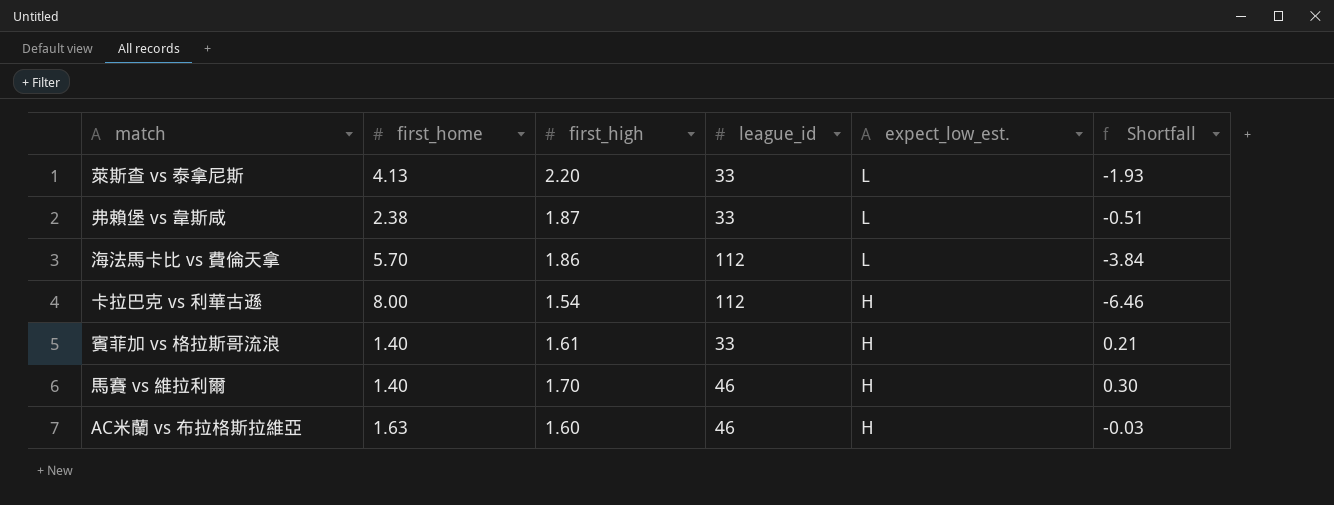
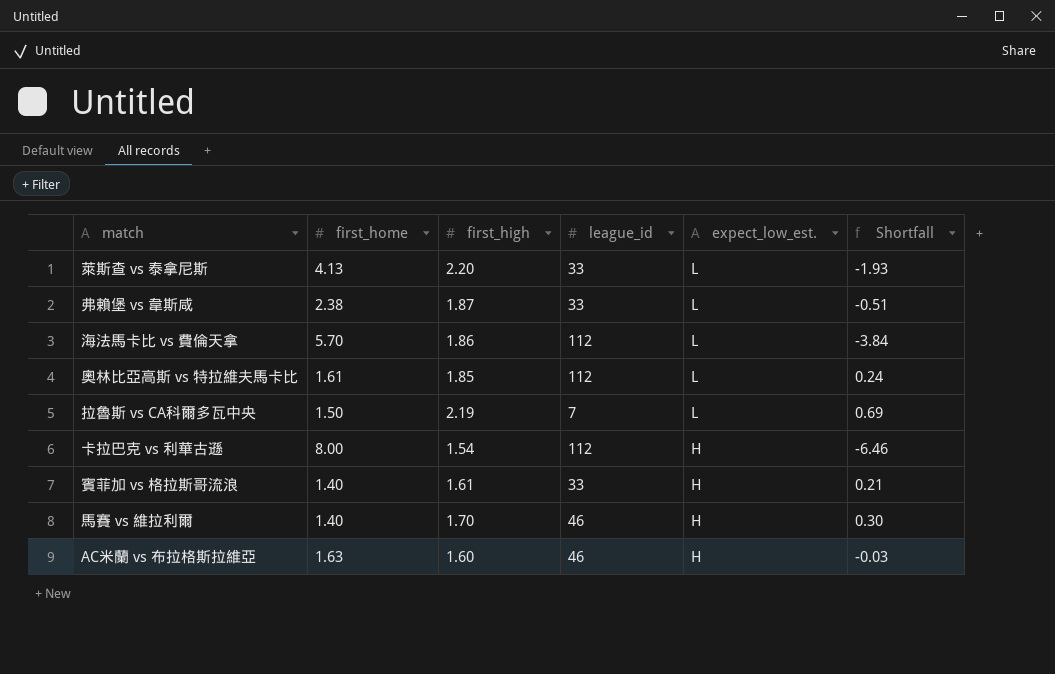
row 奧林比亞高斯 vs 特拉維夫馬卡比: none -> 1.61 | 1.85 | 112 | L | 0.24
row 拉魯斯 vs CA科爾多瓦中央: none -> 1.50 | 2.19 | 7 | L | 0.69

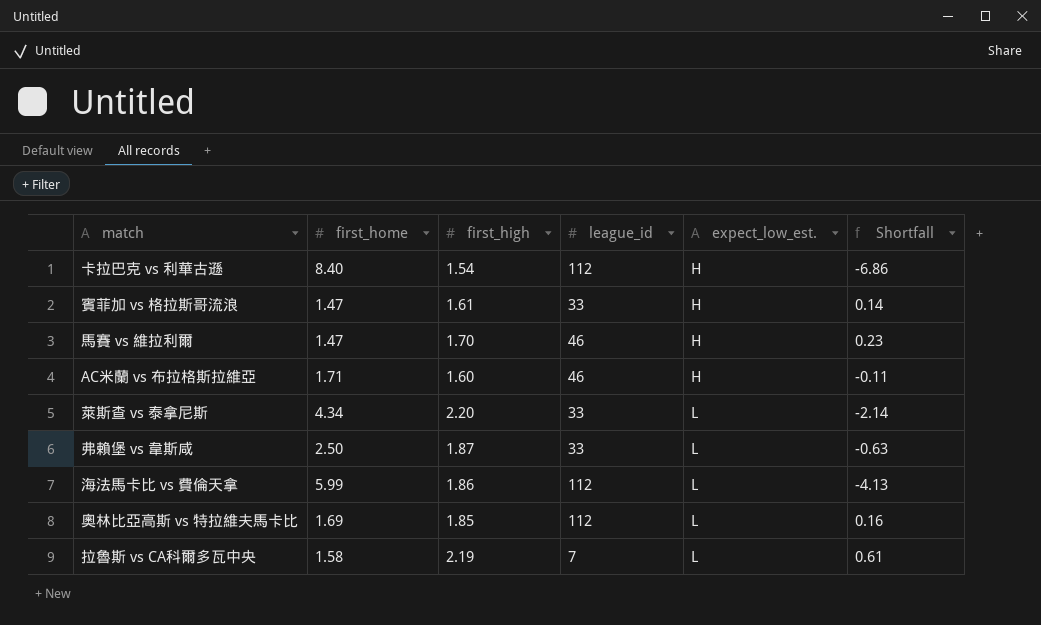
row order: expect_low_est. descending -> expect_low_est. ascending
卡拉巴克 vs 利華古遜 | first_home: 8.00 -> 8.40
卡拉巴克 vs 利華古遜 | Shortfall: -6.46 -> -6.86
賓菲加 vs 格拉斯哥流浪 | first_home: 1.40 -> 1.47
賓菲加 vs 格拉斯哥流浪 | Shortfall: 0.21 -> 0.14
馬賽 vs 維拉利爾 | first_home: 1.40 -> 1.47
馬賽 vs 維拉利爾 | Shortfall: 0.30 -> 0.23
AC米蘭 vs 布拉格斯拉維亞 | first_home: 1.63 -> 1.71
AC米蘭 vs 布拉格斯拉維亞 | Shortfall: -0.03 -> -0.11
萊斯查 vs 泰拿尼斯 | first_home: 4.13 -> 4.34
萊斯查 vs 泰拿尼斯 | Shortfall: -1.93 -> -2.14
弗賴堡 vs 韋斯咸 | first_home: 2.38 -> 2.50
弗賴堡 vs 韋斯咸 | Shortfall: -0.51 -> -0.63
海法馬卡比 vs 費倫天拿 | first_home: 5.70 -> 5.99
海法馬卡比 vs 費倫天拿 | Shortfall: -3.84 -> -4.13
奧林比亞高斯 vs 特拉維夫馬卡比 | first_home: 1.61 -> 1.69
奧林比亞高斯 vs 特拉維夫馬卡比 | Shortfall: 0.24 -> 0.16
拉魯斯 vs CA科爾多瓦中央 | first_home: 1.50 -> 1.58
拉魯斯 vs CA科爾多瓦中央 | Shortfall: 0.69 -> 0.61

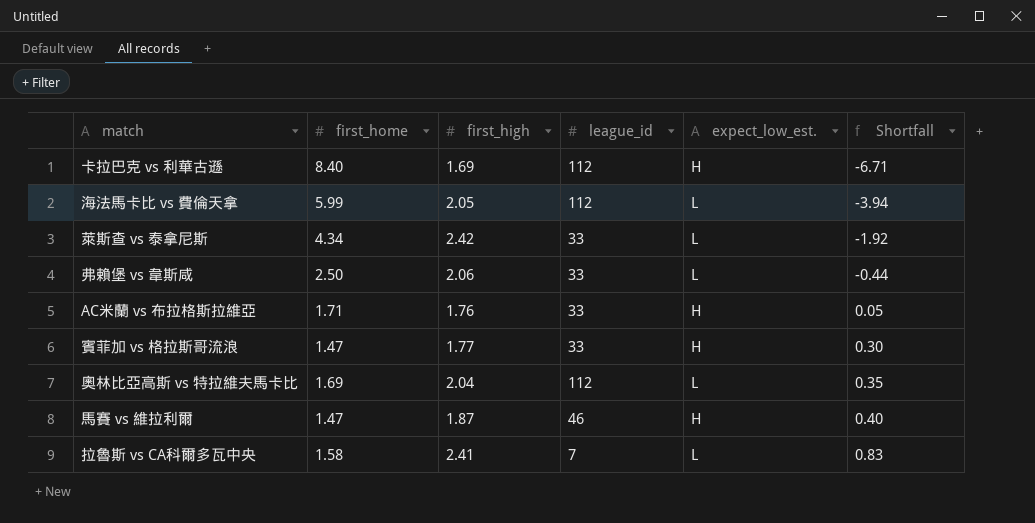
row order: expect_low_est. ascending -> Shortfall ascending
卡拉巴克 vs 利華古遜 | first_high: 1.54 -> 1.69
卡拉巴克 vs 利華古遜 | Shortfall: -6.86 -> -6.71
海法馬卡比 vs 費倫天拿 | first_high: 1.86 -> 2.05
海法馬卡比 vs 費倫天拿 | Shortfall: -4.13 -> -3.94
萊斯查 vs 泰拿尼斯 | first_high: 2.20 -> 2.42
萊斯查 vs 泰拿尼斯 | Shortfall: -2.14 -> -1.92
弗賴堡 vs 韋斯咸 | first_high: 1.87 -> 2.06
弗賴堡 vs 韋斯咸 | Shortfall: -0.63 -> -0.44
AC米蘭 vs 布拉格斯拉維亞 | first_high: 1.60 -> 1.76
AC米蘭 vs 布拉格斯拉維亞 | league_id: 46 -> 33
AC米蘭 vs 布拉格斯拉維亞 | Shortfall: -0.11 -> 0.05
賓菲加 vs 格拉斯哥流浪 | first_high: 1.61 -> 1.77
賓菲加 vs 格拉斯哥流浪 | Shortfall: 0.14 -> 0.30
奧林比亞高斯 vs 特拉維夫馬卡比 | first_high: 1.85 -> 2.04
奧林比亞高斯 vs 特拉維夫馬卡比 | Shortfall: 0.16 -> 0.35
馬賽 vs 維拉利爾 | first_high: 1.70 -> 1.87
馬賽 vs 維拉利爾 | Shortfall: 0.23 -> 0.40
拉魯斯 vs CA科爾多瓦中央 | first_high: 2.19 -> 2.41
拉魯斯 vs CA科爾多瓦中央 | Shortfall: 0.61 -> 0.83

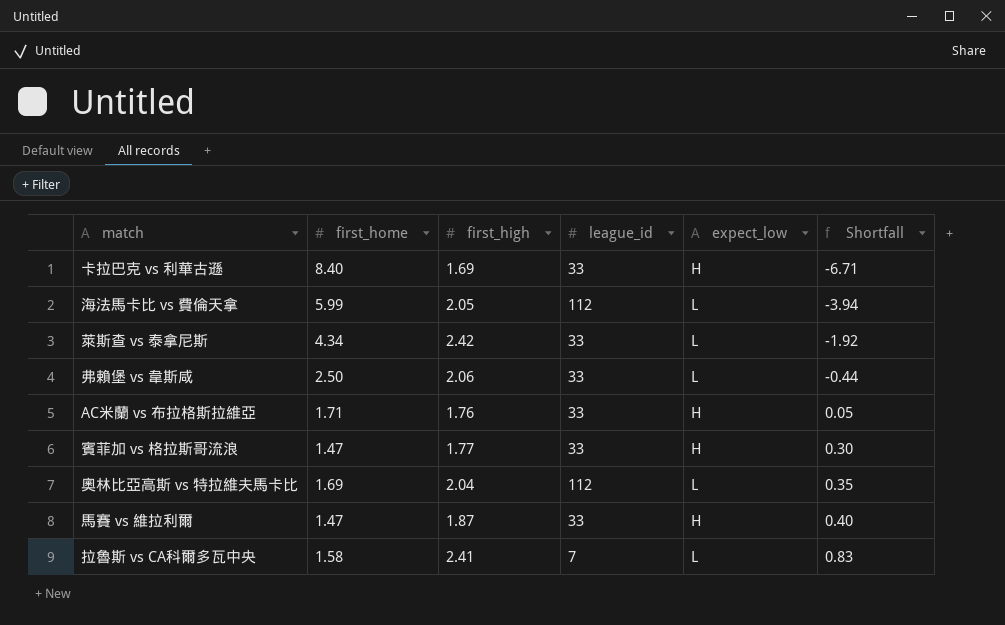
column name: expect_low_est. -> expect_low
卡拉巴克 vs 利華古遜 | league_id: 112 -> 33
馬賽 vs 維拉利爾 | league_id: 46 -> 33

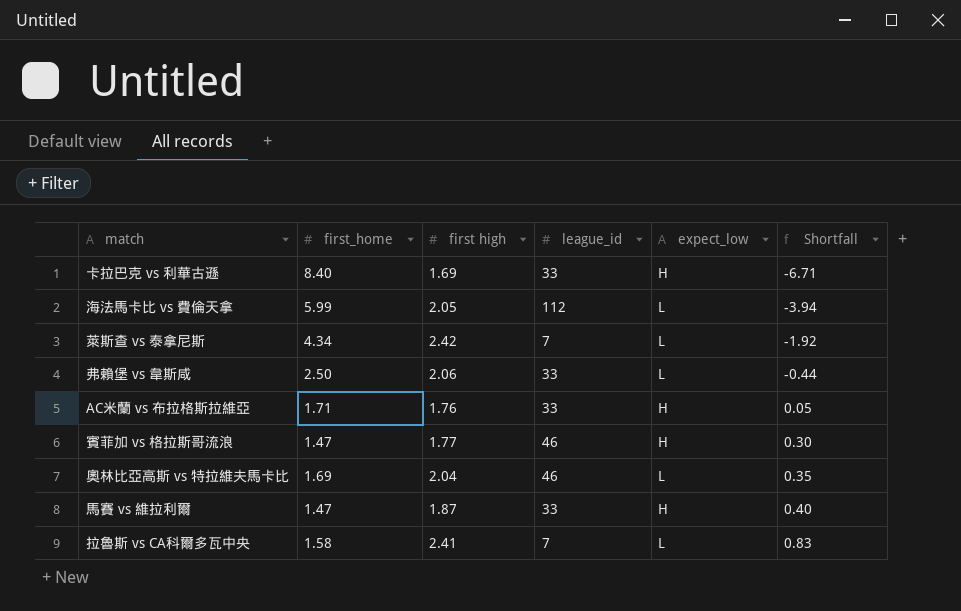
column name: first_high -> first high
萊斯查 vs 泰拿尼斯 | league_id: 33 -> 7
賓菲加 vs 格拉斯哥流浪 | league_id: 33 -> 46
奧林比亞高斯 vs 特拉維夫馬卡比 | league_id: 112 -> 46

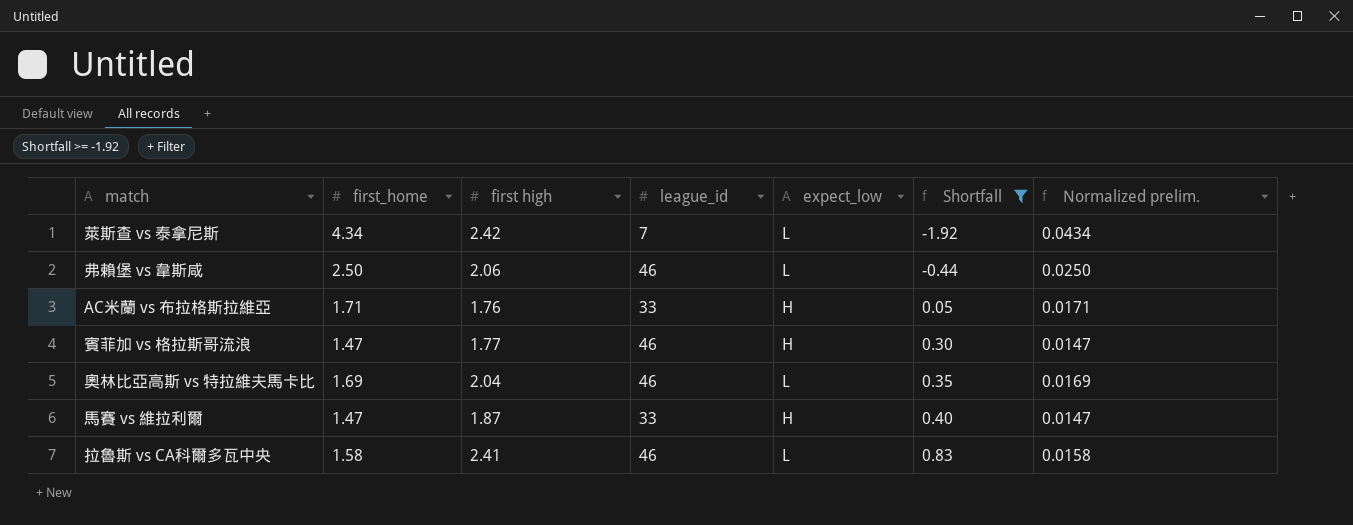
filter: none -> Shortfall >= -1.92
column Normalized prelim. | formula: none -> [first_home] * 0.01
弗賴堡 vs 韋斯咸 | league_id: 33 -> 46
拉魯斯 vs CA科爾多瓦中央 | league_id: 7 -> 46

